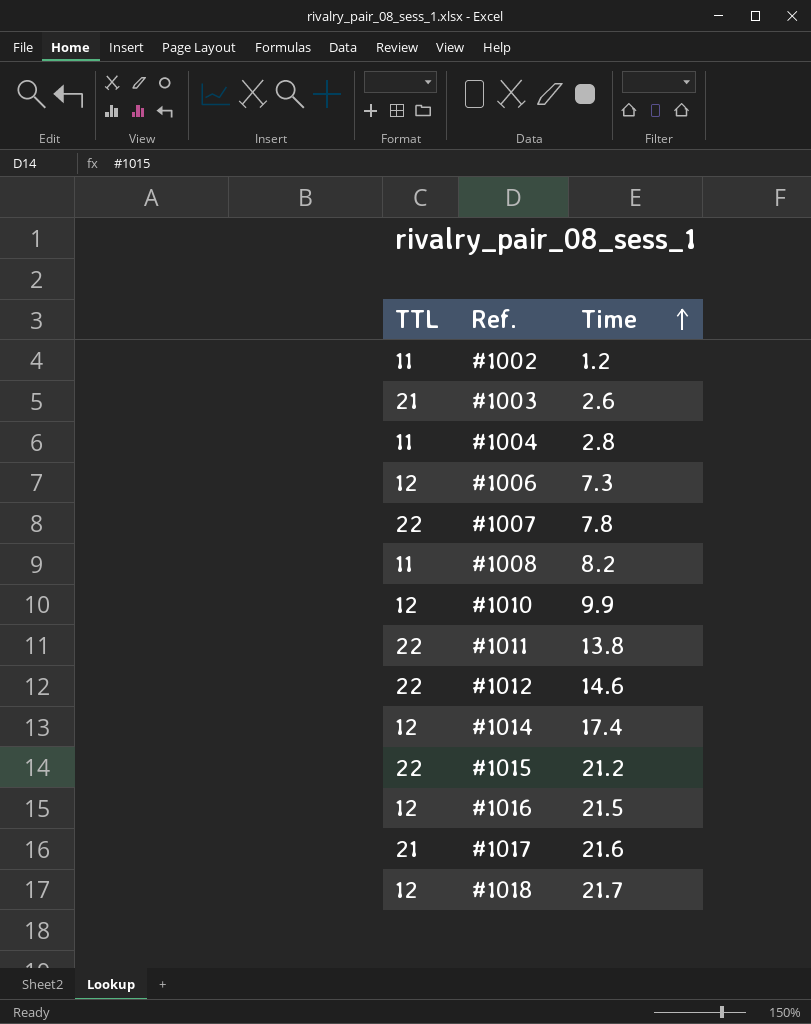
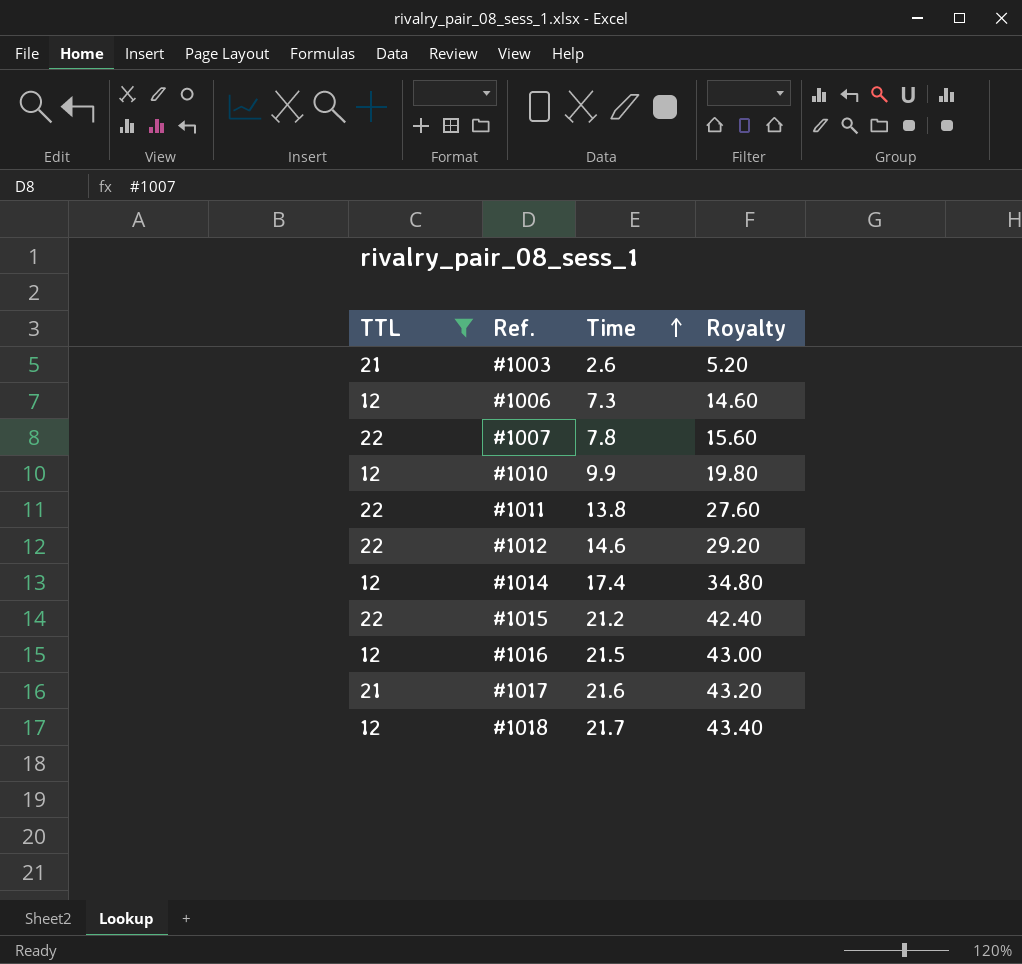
filter: none -> TTL != 11
column Royalty | formula: none -> [Time] * 2

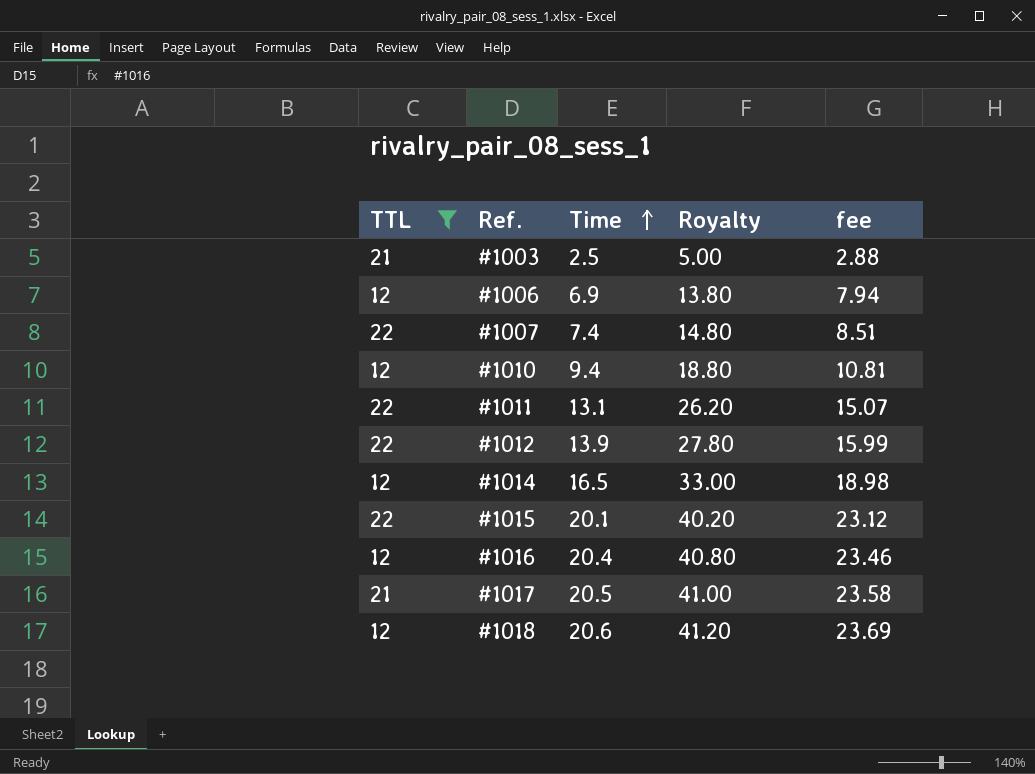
column fee | formula: none -> [Time] * 1.15
#1003 | Time: 2.6 -> 2.5
#1003 | Royalty: 5.20 -> 5.00
#1006 | Time: 7.3 -> 6.9
#1006 | Royalty: 14.60 -> 13.80
#1007 | Time: 7.8 -> 7.4
#1007 | Royalty: 15.60 -> 14.80
#1010 | Time: 9.9 -> 9.4
#1010 | Royalty: 19.80 -> 18.80
#1011 | Time: 13.8 -> 13.1
#1011 | Royalty: 27.60 -> 26.20
#1012 | Time: 14.6 -> 13.9
#1012 | Royalty: 29.20 -> 27.80
#1014 | Time: 17.4 -> 16.5
#1014 | Royalty: 34.80 -> 33.00
#1015 | Time: 21.2 -> 20.1
#1015 | Royalty: 42.40 -> 40.20
#1016 | Time: 21.5 -> 20.4
#1016 | Royalty: 43.00 -> 40.80
#1017 | Time: 21.6 -> 20.5
#1017 | Royalty: 43.20 -> 41.00
#1018 | Time: 21.7 -> 20.6
#1018 | Royalty: 43.40 -> 41.20

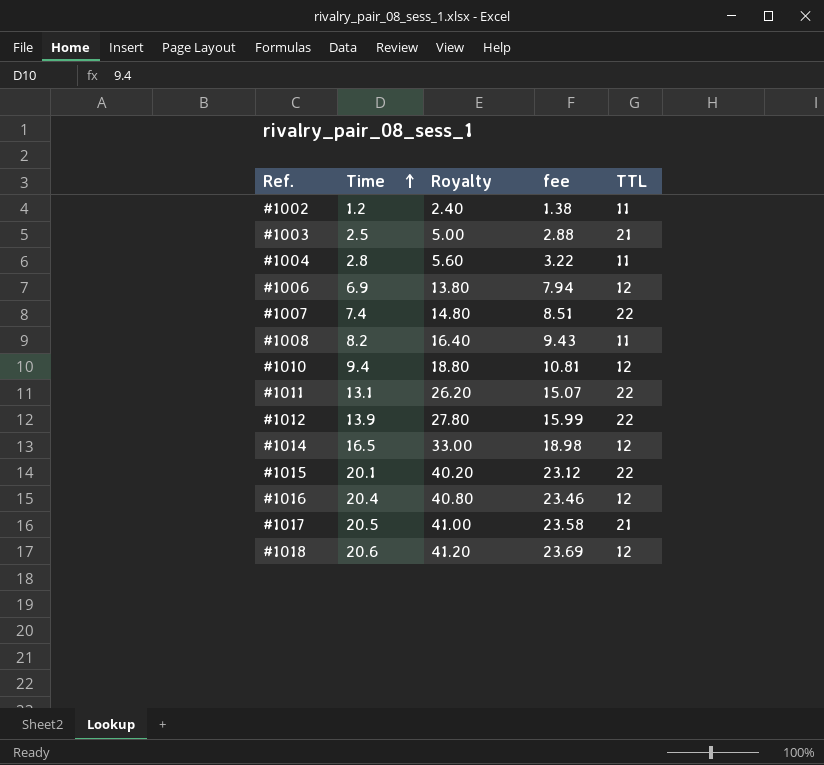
filter: TTL != 11 -> none
column TTL | position: 1 -> 5

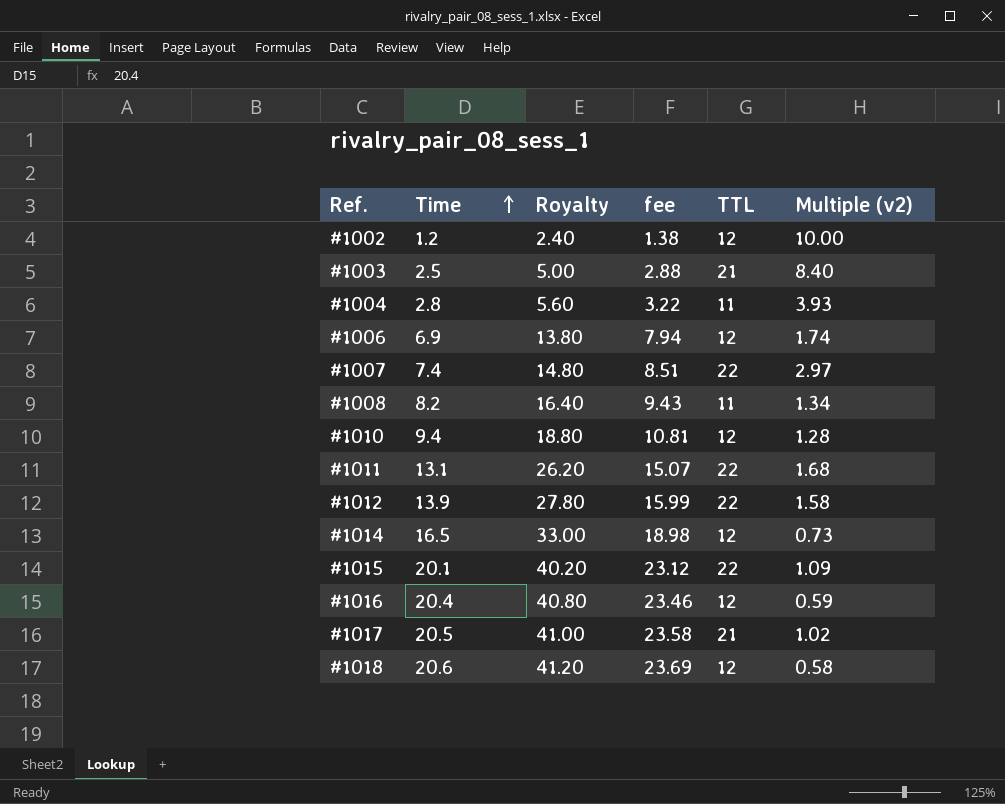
column Multiple (v2) | formula: none -> [TTL] / [Time]
#1002 | TTL: 11 -> 12

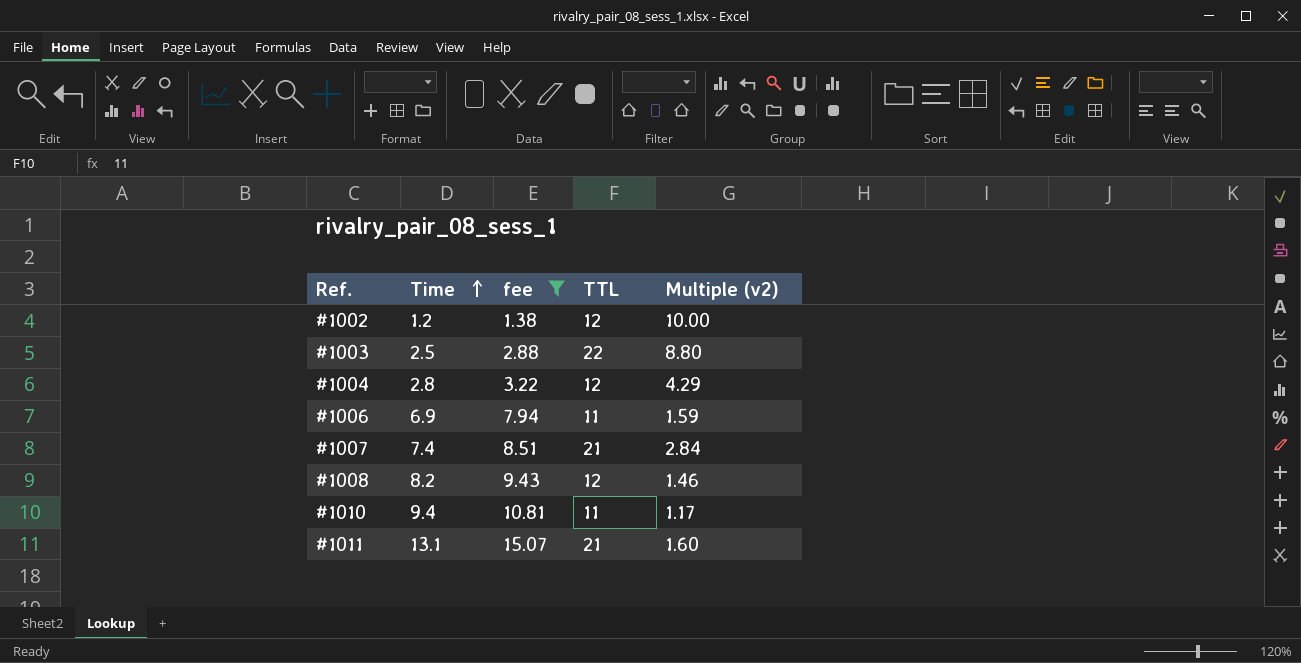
filter: none -> fee <= 15.07
column Royalty | formula: [Time] * 2 -> none
#1003 | TTL: 21 -> 22
#1003 | Multiple (v2): 8.40 -> 8.80
#1004 | TTL: 11 -> 12
#1004 | Multiple (v2): 3.93 -> 4.29
#1006 | TTL: 12 -> 11
#1006 | Multiple (v2): 1.74 -> 1.59
#1007 | TTL: 22 -> 21
#1007 | Multiple (v2): 2.97 -> 2.84
#1008 | TTL: 11 -> 12
#1008 | Multiple (v2): 1.34 -> 1.46
#1010 | TTL: 12 -> 11
#1010 | Multiple (v2): 1.28 -> 1.17
#1011 | TTL: 22 -> 21
#1011 | Multiple (v2): 1.68 -> 1.60

